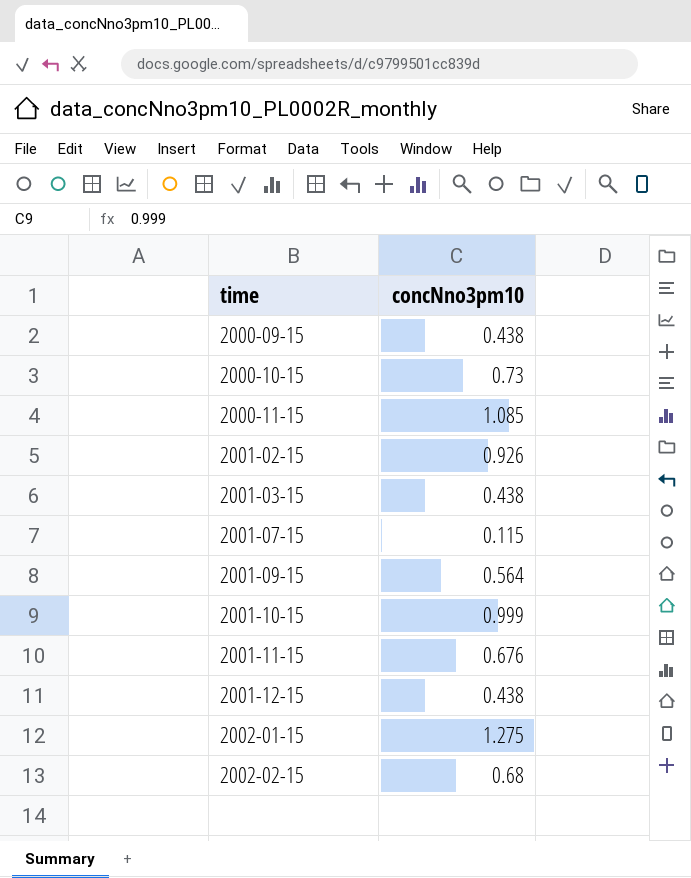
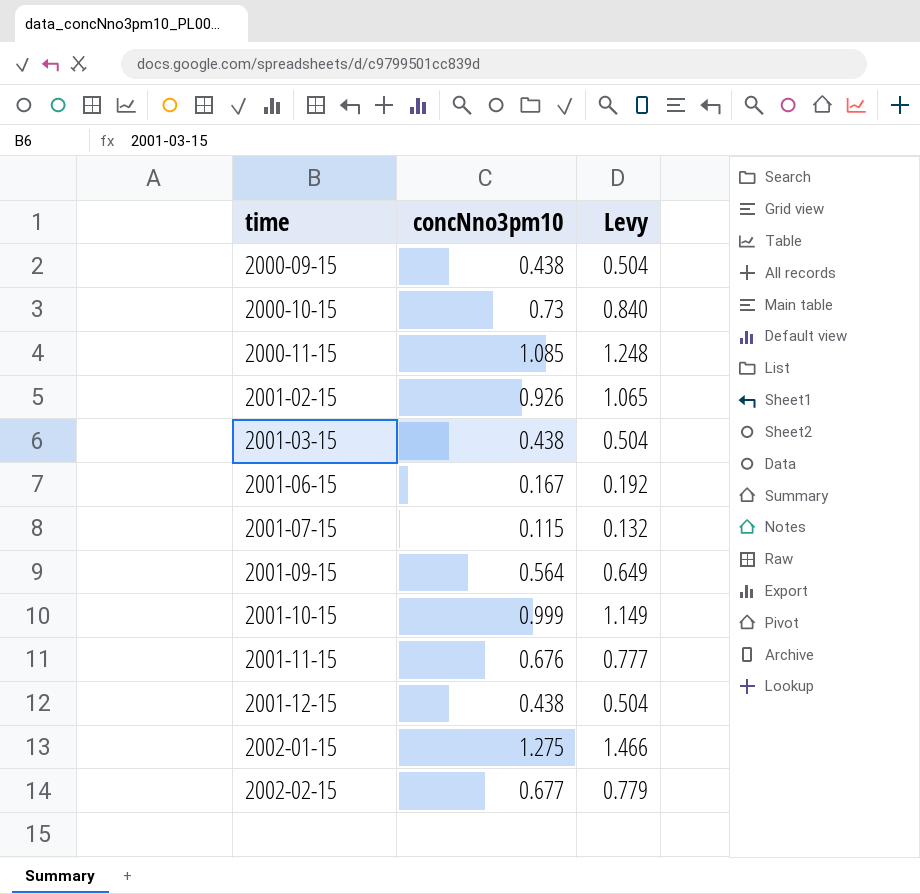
column Levy | formula: none -> [concNno3pm10] * 1.15
row 2001-06-15: none -> 0.167 | 0.192
2002-02-15 | concNno3pm10: 0.68 -> 0.677

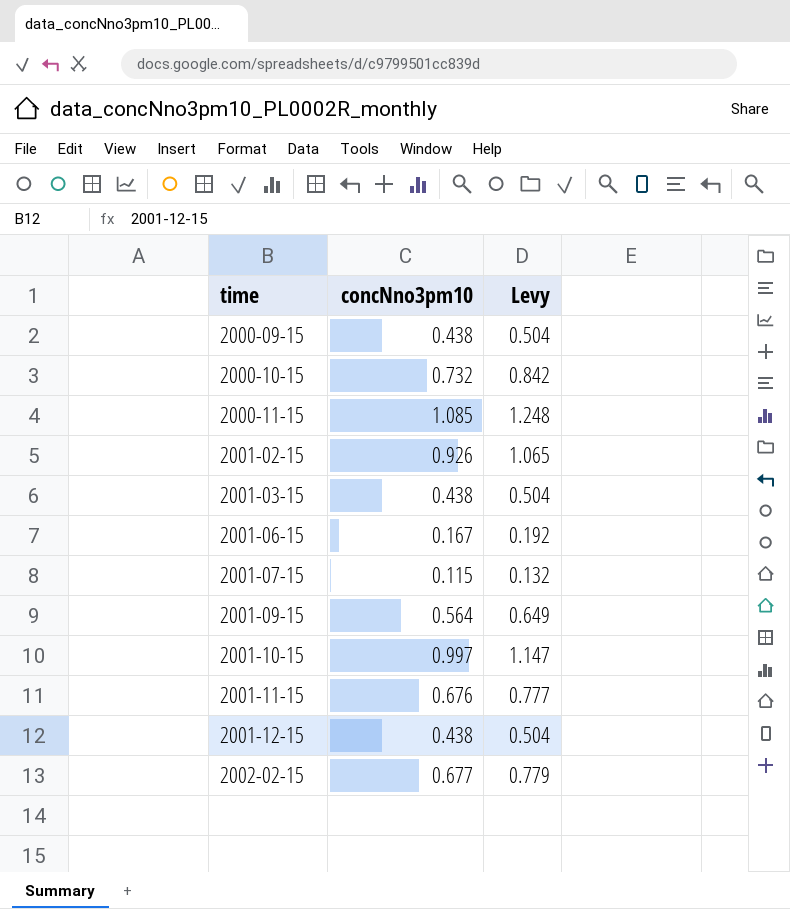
row 2002-01-15: 1.275 | 1.466 -> none
2000-10-15 | concNno3pm10: 0.73 -> 0.732
2000-10-15 | Levy: 0.840 -> 0.842
2001-10-15 | concNno3pm10: 0.999 -> 0.997
2001-10-15 | Levy: 1.149 -> 1.147

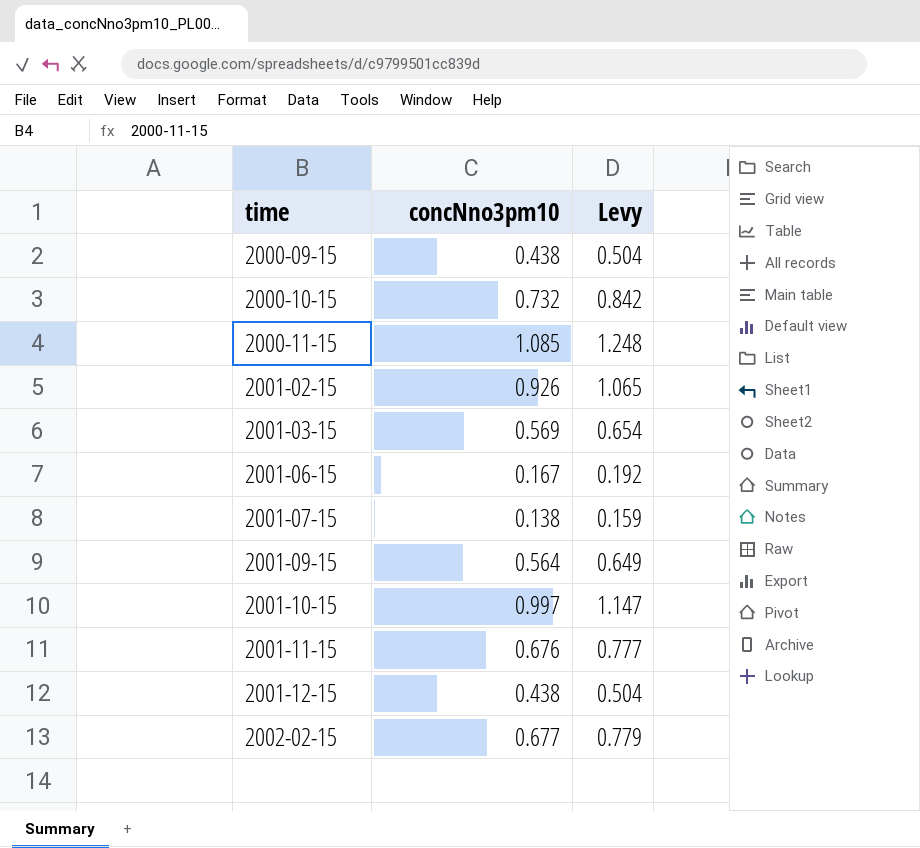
2001-03-15 | concNno3pm10: 0.438 -> 0.569
2001-03-15 | Levy: 0.504 -> 0.654
2001-07-15 | concNno3pm10: 0.115 -> 0.138
2001-07-15 | Levy: 0.132 -> 0.159

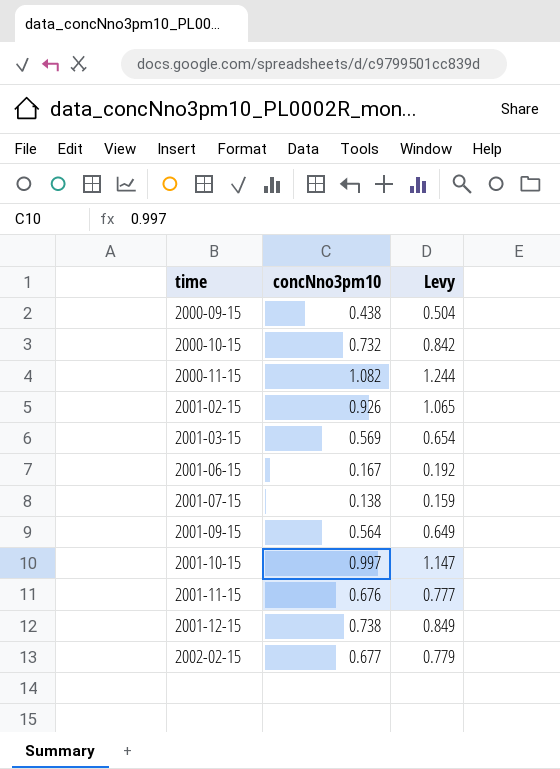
2000-11-15 | concNno3pm10: 1.085 -> 1.082
2000-11-15 | Levy: 1.248 -> 1.244
2001-12-15 | concNno3pm10: 0.438 -> 0.738
2001-12-15 | Levy: 0.504 -> 0.849

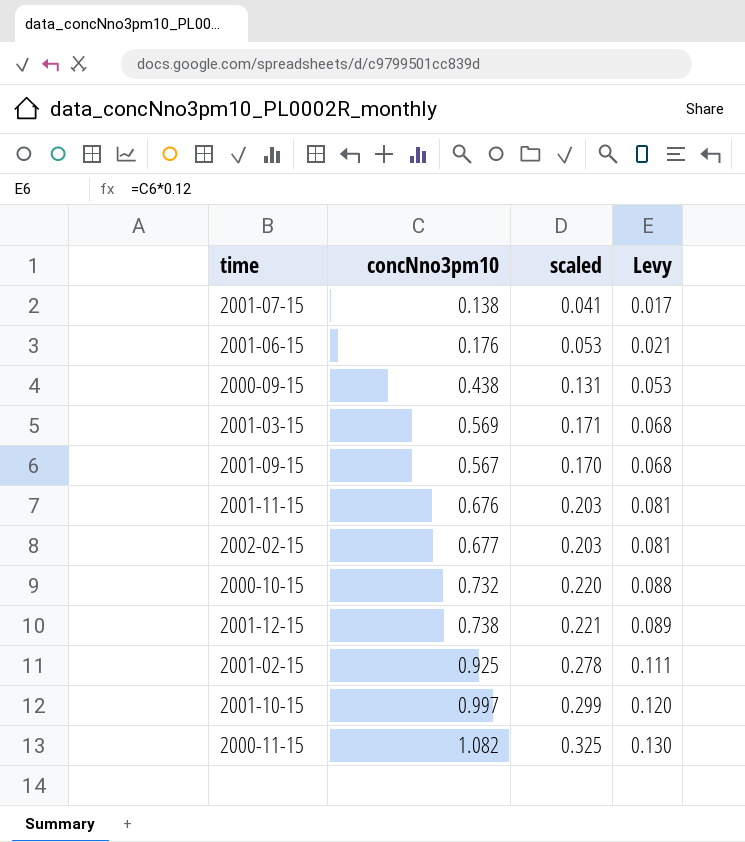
row order: time ascending -> Levy ascending
column scaled | formula: none -> [concNno3pm10] * 0.3
column Levy | formula: [concNno3pm10] * 1.15 -> [concNno3pm10] * 0.12
2001-06-15 | concNno3pm10: 0.167 -> 0.176
2001-09-15 | concNno3pm10: 0.564 -> 0.567
2001-02-15 | concNno3pm10: 0.926 -> 0.925

